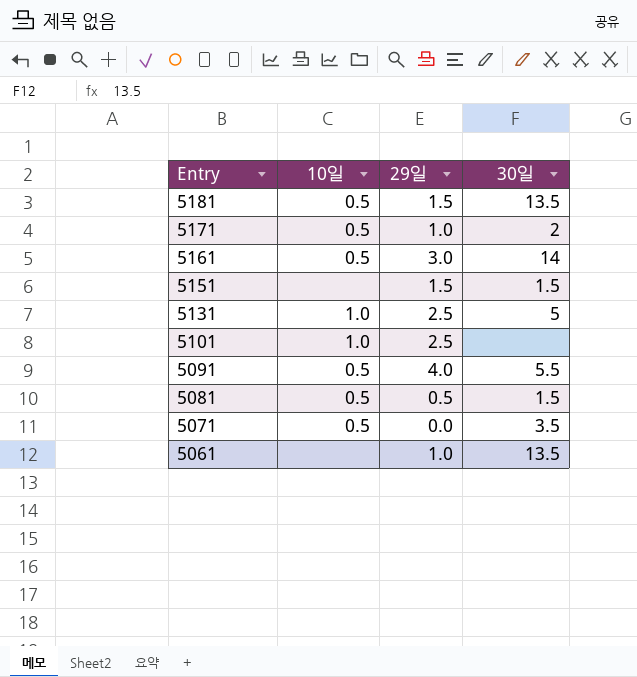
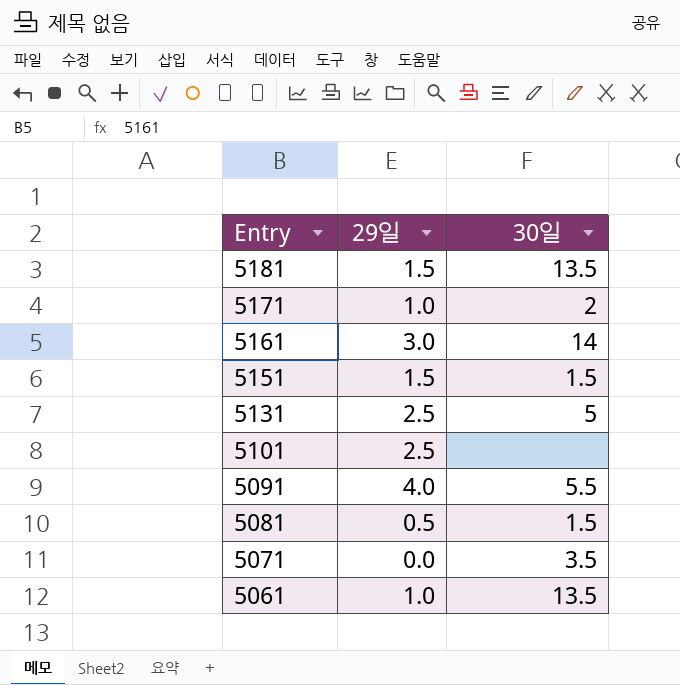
column 10일 | position: 2 -> none

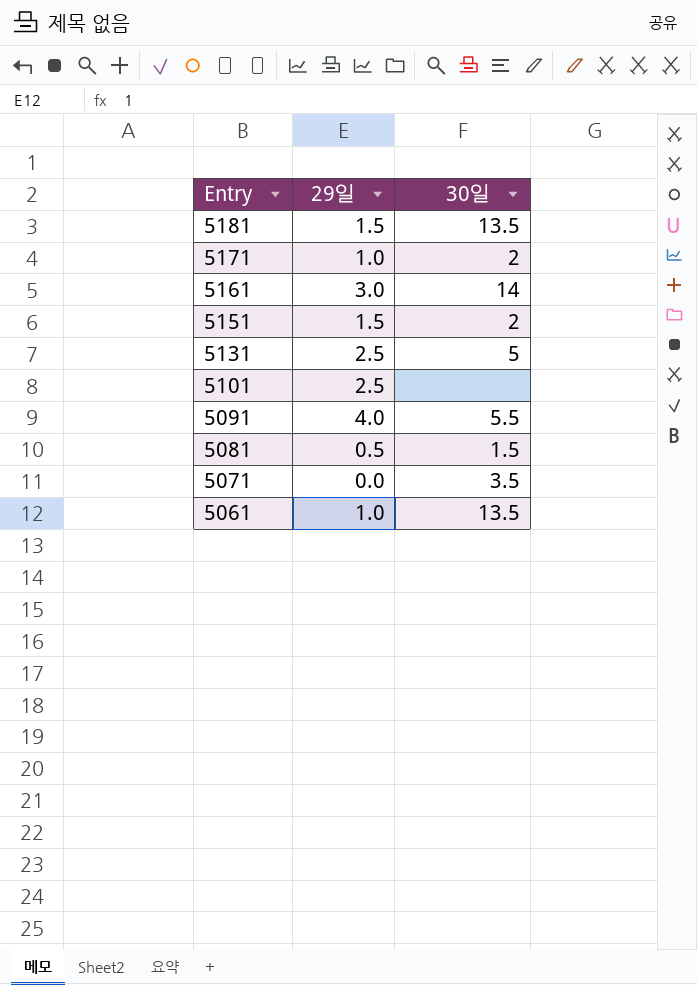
5151 | 30일: 1.5 -> 2

